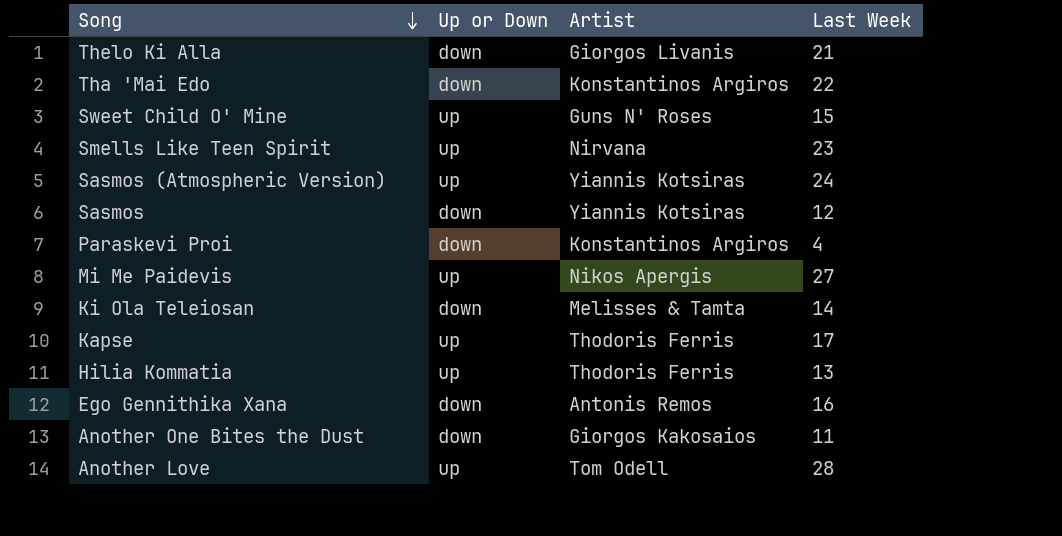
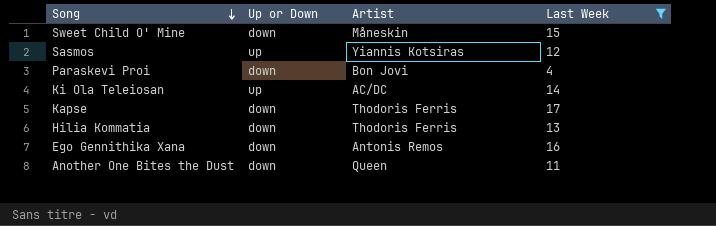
filter: none -> Last Week <= 17
Sweet Child O' Mine | Up or Down: up -> down
Sweet Child O' Mine | Artist: Guns N' Roses -> Måneskin
Sasmos | Up or Down: down -> up
Paraskevi Proi | Artist: Konstantinos Argiros -> Bon Jovi
Ki Ola Teleiosan | Up or Down: down -> up
Ki Ola Teleiosan | Artist: Melisses & Tamta -> AC/DC
Kapse | Up or Down: up -> down
Hilia Kommatia | Up or Down: up -> down
Another One Bites the Dust | Artist: Giorgos Kakosaios -> Queen

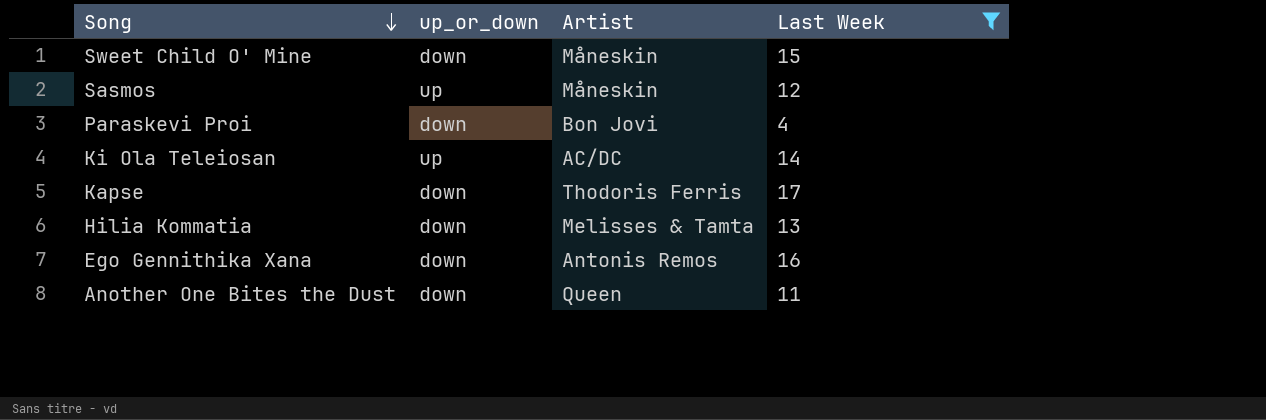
column name: Up or Down -> up_or_down
Sasmos | Artist: Yiannis Kotsiras -> Måneskin
Hilia Kommatia | Artist: Thodoris Ferris -> Melisses & Tamta

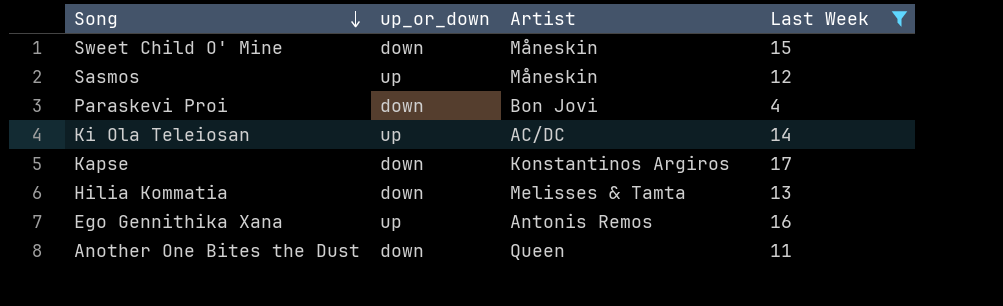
Kapse | Artist: Thodoris Ferris -> Konstantinos Argiros
Ego Gennithika Xana | up_or_down: down -> up

